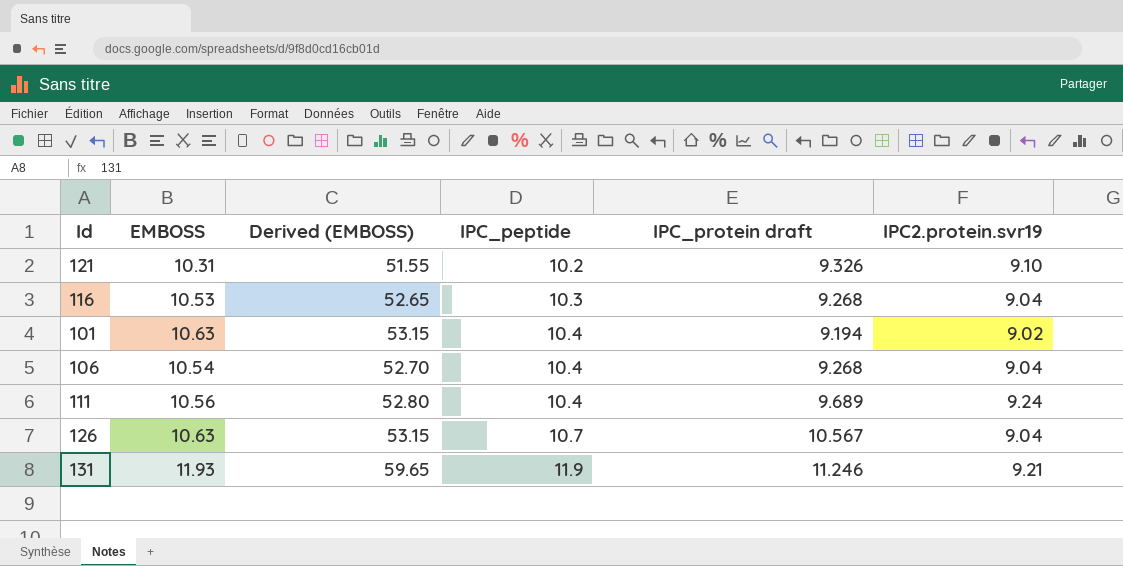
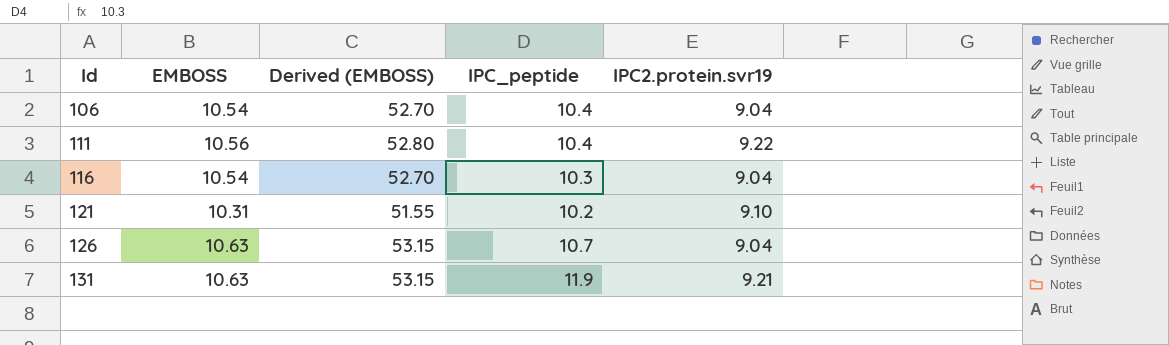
row order: IPC_peptide ascending -> Id ascending
column IPC_protein draft | position: 5 -> none
row 101: 10.63 | 53.15 | 10.4 | 9.194 | 9.02 -> none
111 | IPC2.protein.svr19: 9.24 -> 9.22
116 | EMBOSS: 10.53 -> 10.54
116 | Derived (EMBOSS): 52.65 -> 52.70
131 | EMBOSS: 11.93 -> 10.63
131 | Derived (EMBOSS): 59.65 -> 53.15

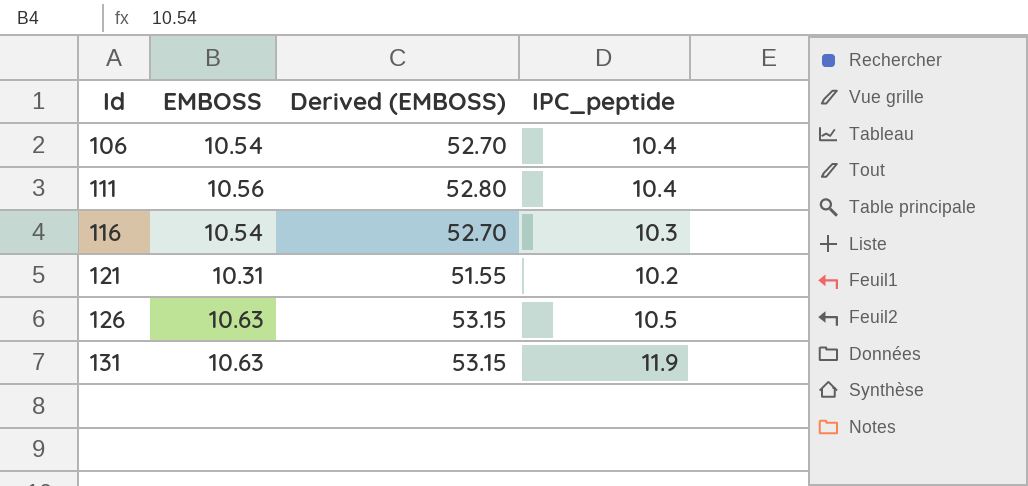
column IPC2.protein.svr19 | position: 5 -> none
126 | IPC_peptide: 10.7 -> 10.5

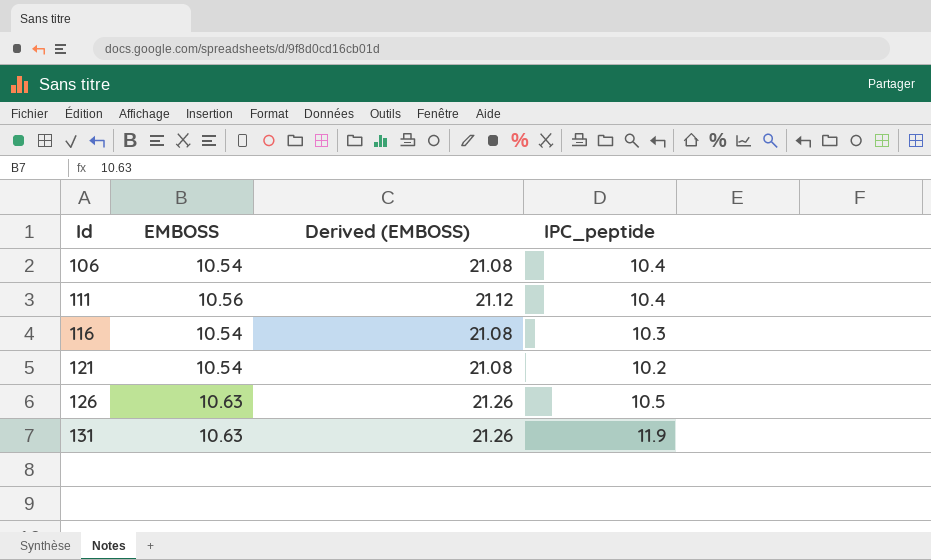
column Derived (EMBOSS) | formula: [EMBOSS] * 5 -> [EMBOSS] * 2
121 | EMBOSS: 10.31 -> 10.54

